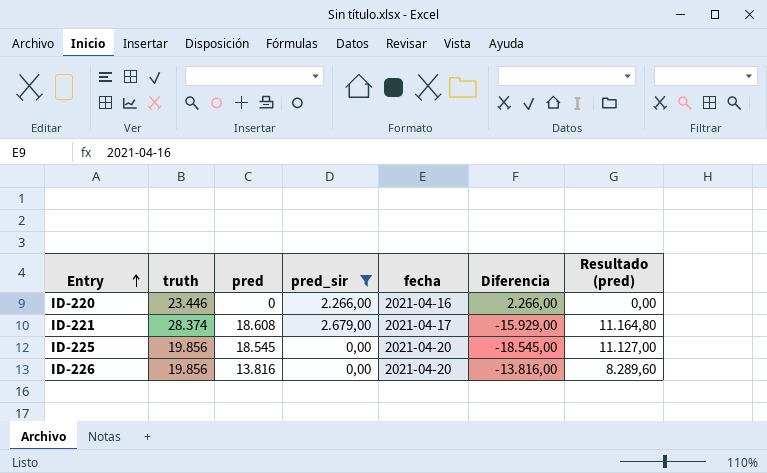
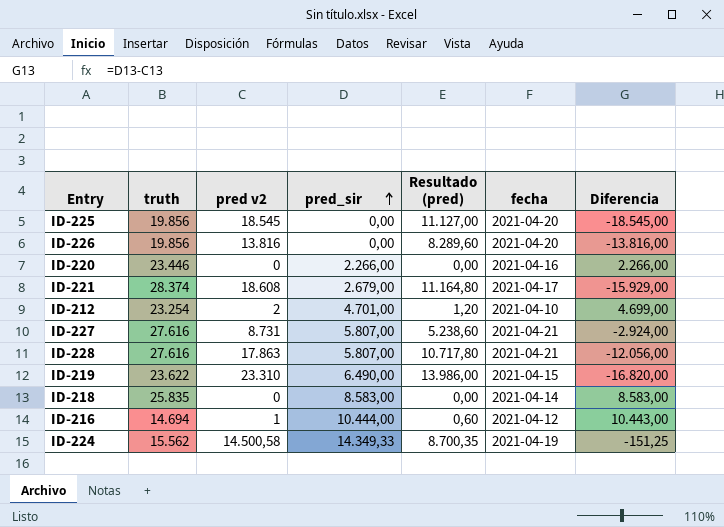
filter: pred_sir <= 2.679,00 -> none
row order: Entry ascending -> pred_sir ascending
column name: pred -> pred v2
column Resultado (pred) | position: 7 -> 5

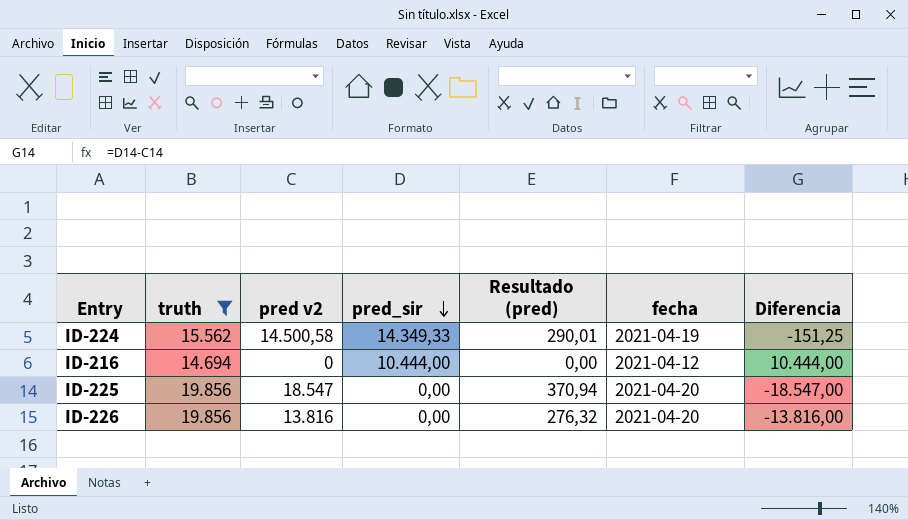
filter: none -> truth <= 19.856
row order: pred_sir ascending -> pred_sir descending
column Resultado (pred) | formula: [pred v2] * 0,6 -> [pred v2] * 0,02
ID-216 | pred v2: 1 -> 0
ID-216 | Diferencia: 10.443,00 -> 10.444,00
ID-225 | pred v2: 18.545 -> 18.547
ID-225 | Diferencia: -18.545,00 -> -18.547,00

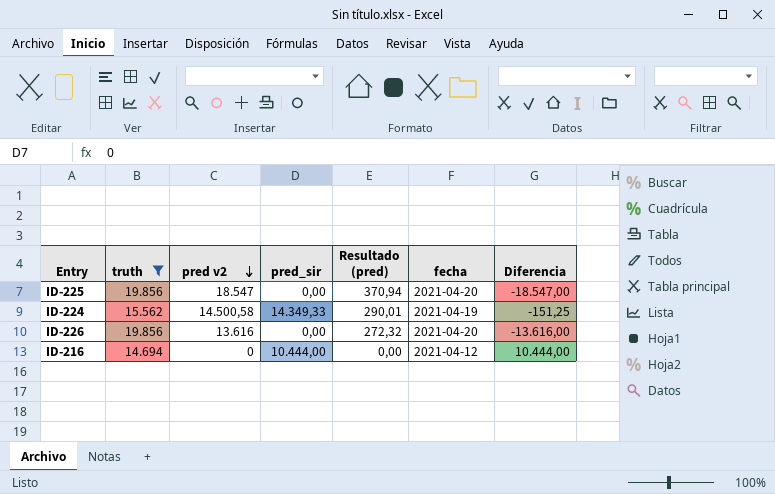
row order: pred_sir descending -> pred v2 descending
ID-226 | pred v2: 13.816 -> 13.616
ID-226 | Resultado (pred): 276,32 -> 272,32
ID-226 | Diferencia: -13.816,00 -> -13.616,00

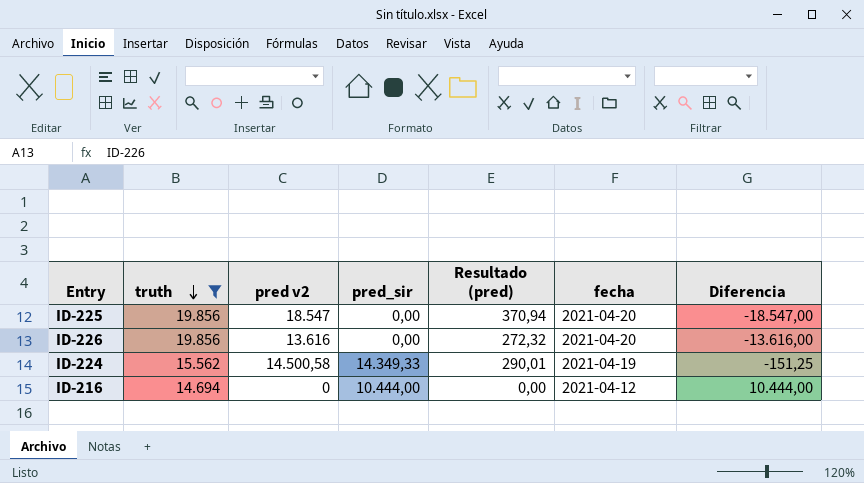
row order: pred v2 descending -> truth descending

